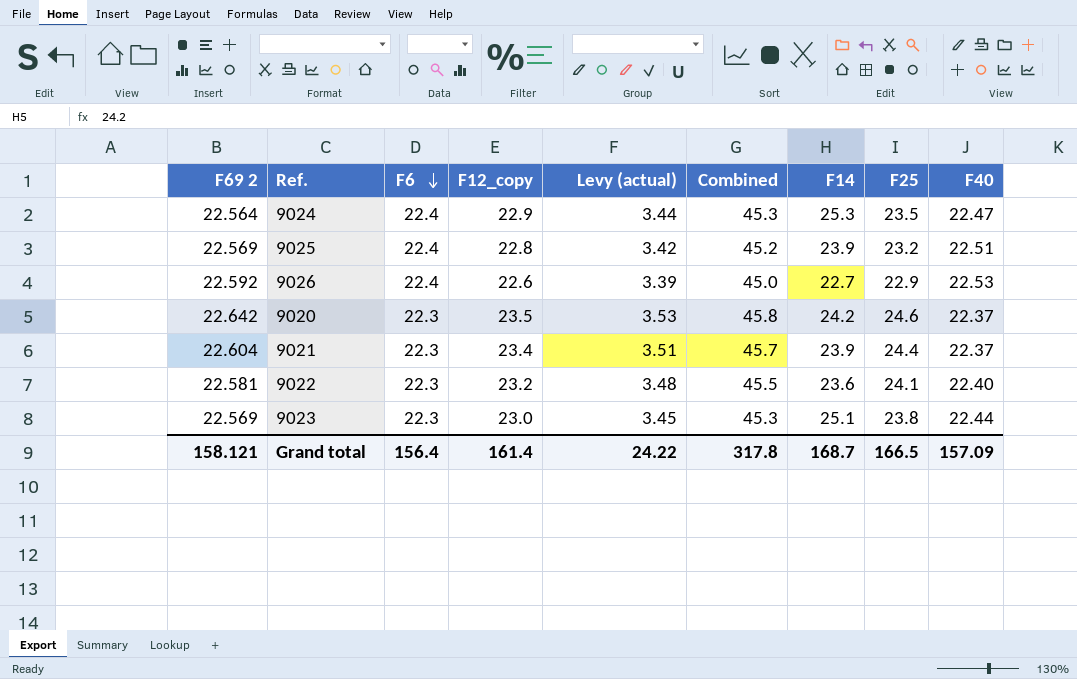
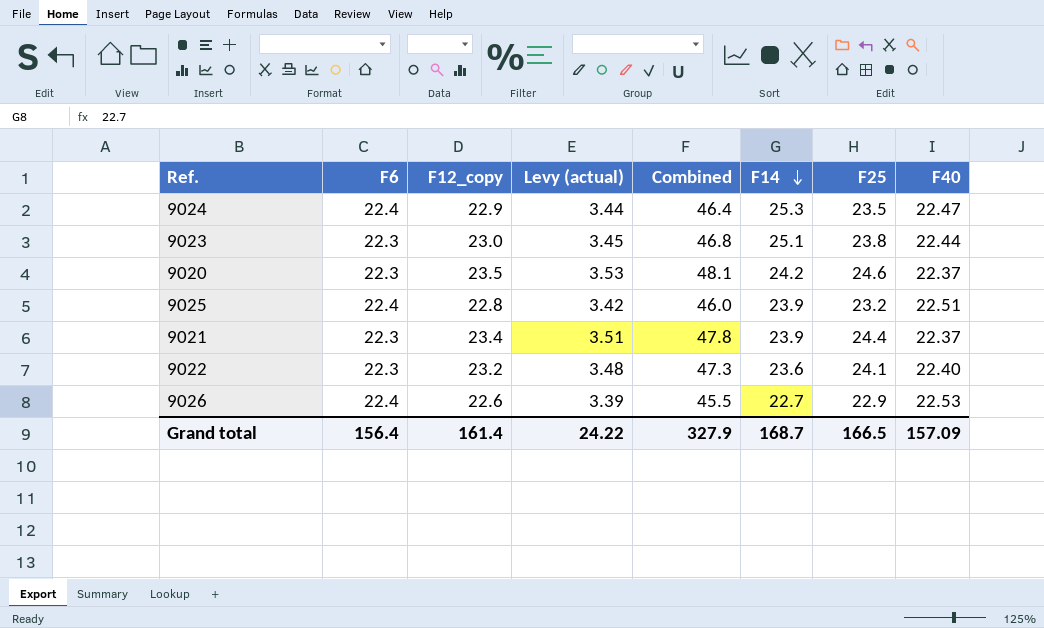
row order: F6 descending -> F14 descending
column F69 2 | position: 1 -> none
column Combined | formula: [F6] + [F12_copy] -> [F12_copy] + [F25]
Grand total | Combined: 317.8 -> 327.9

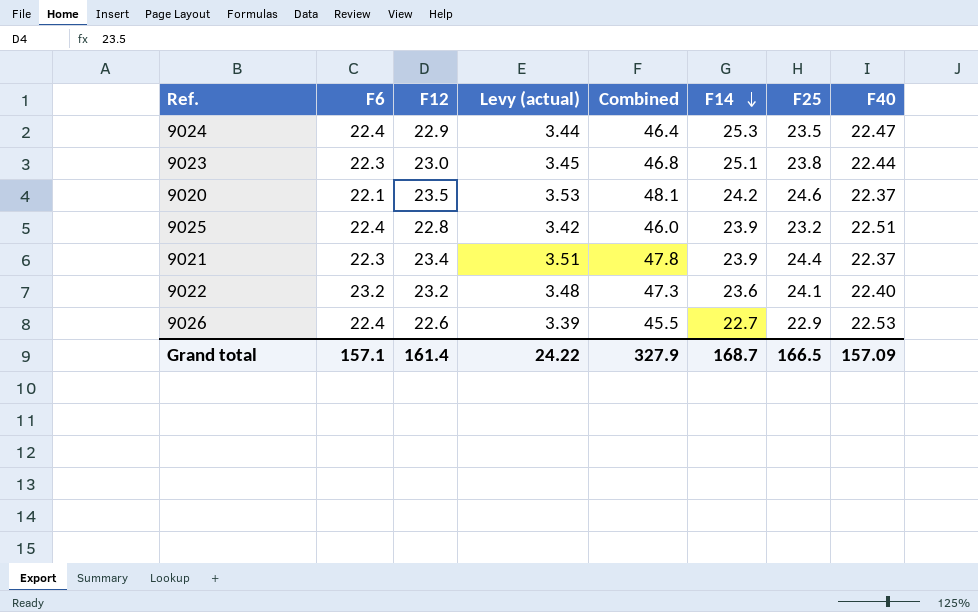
column name: F12_copy -> F12
9020 | F6: 22.3 -> 22.1
9022 | F6: 22.3 -> 23.2
Grand total | F6: 156.4 -> 157.1

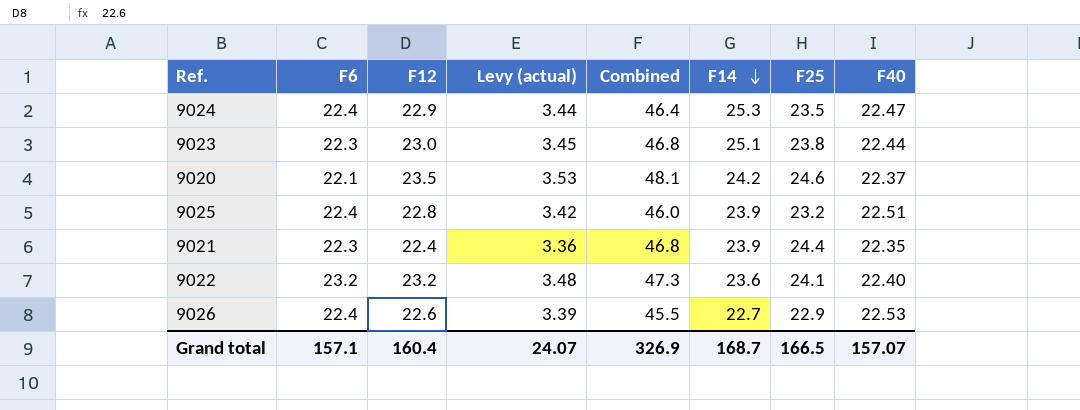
9021 | F12: 23.4 -> 22.4
9021 | Levy (actual): 3.51 -> 3.36
9021 | Combined: 47.8 -> 46.8
9021 | F40: 22.37 -> 22.35
Grand total | F12: 161.4 -> 160.4
Grand total | Levy (actual): 24.22 -> 24.07
Grand total | Combined: 327.9 -> 326.9
Grand total | F40: 157.09 -> 157.07

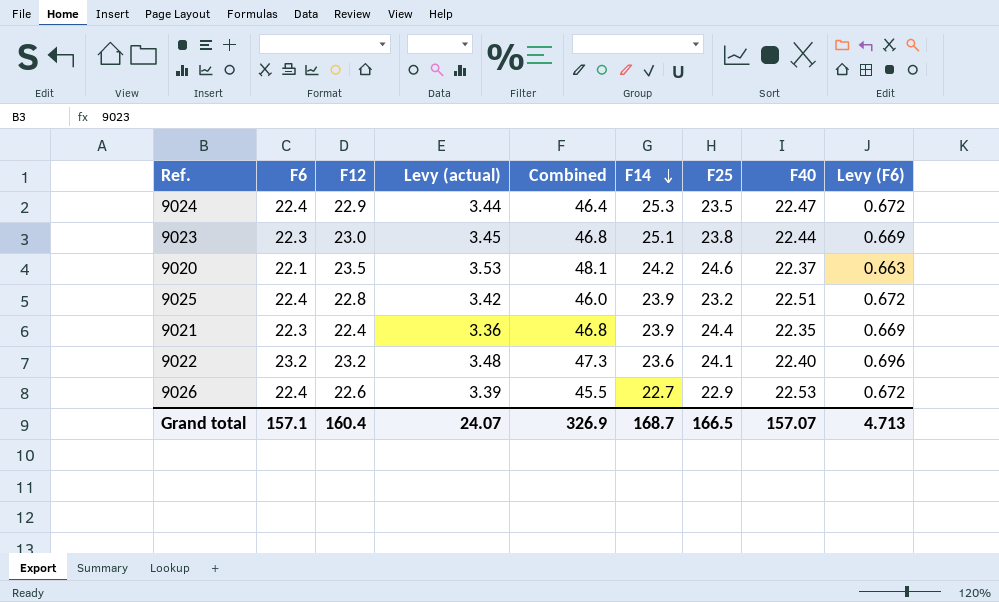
column Levy (F6) | formula: none -> [F6] * 0.03

